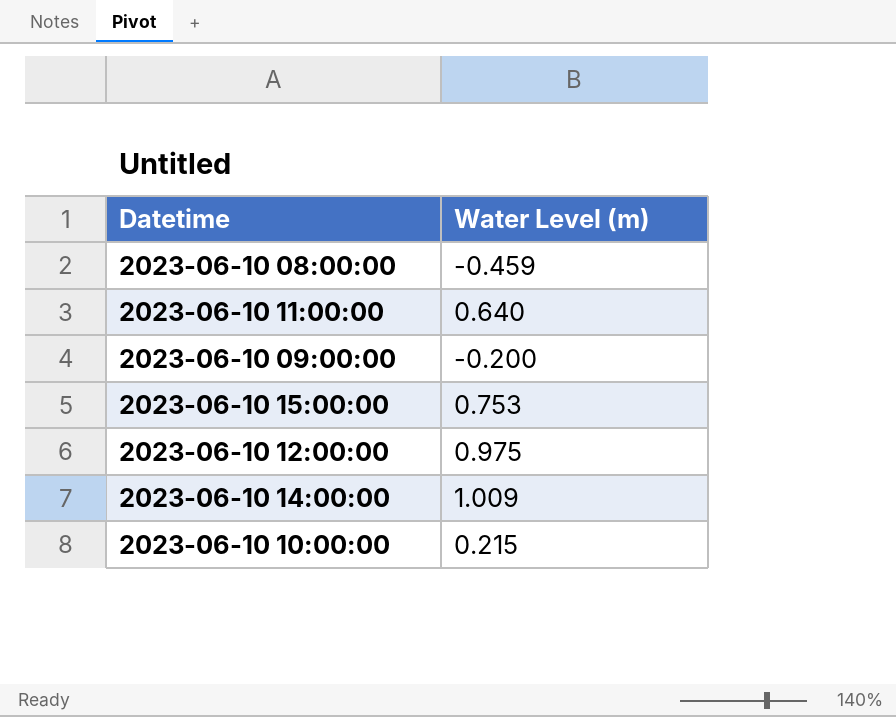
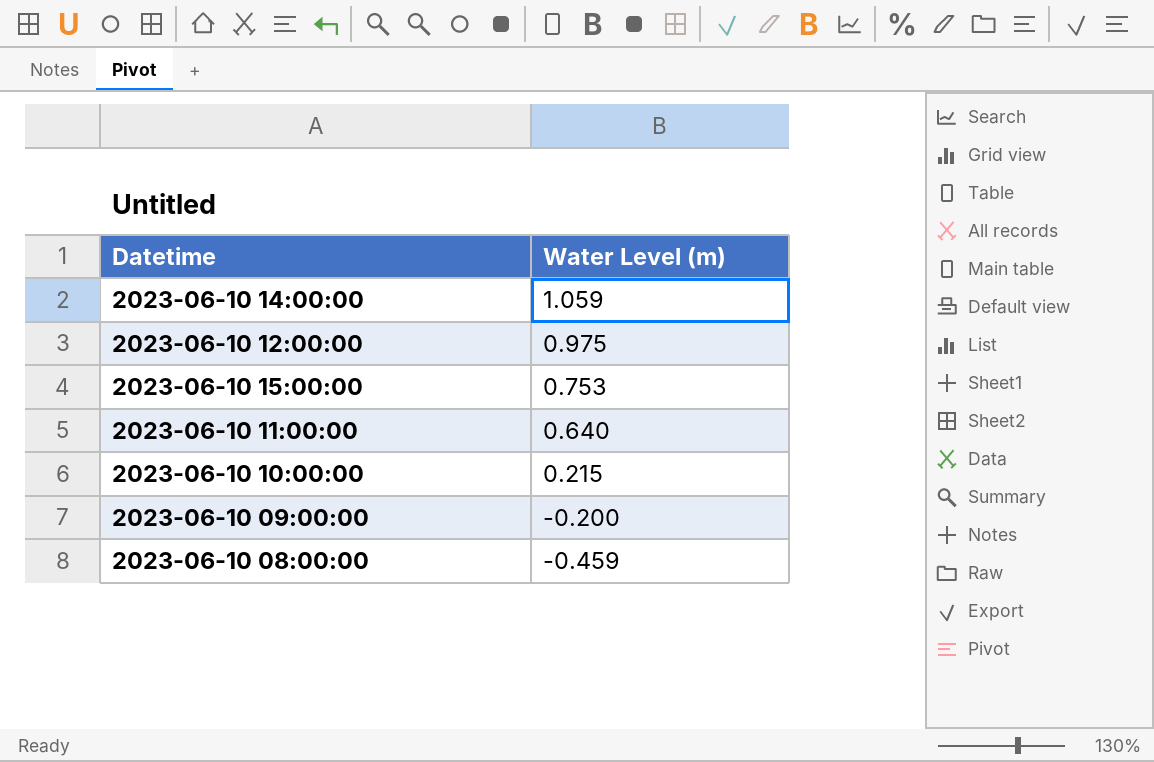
row order: none -> Water Level (m) descending
2023-06-10 14:00:00 | Water Level (m): 1.009 -> 1.059

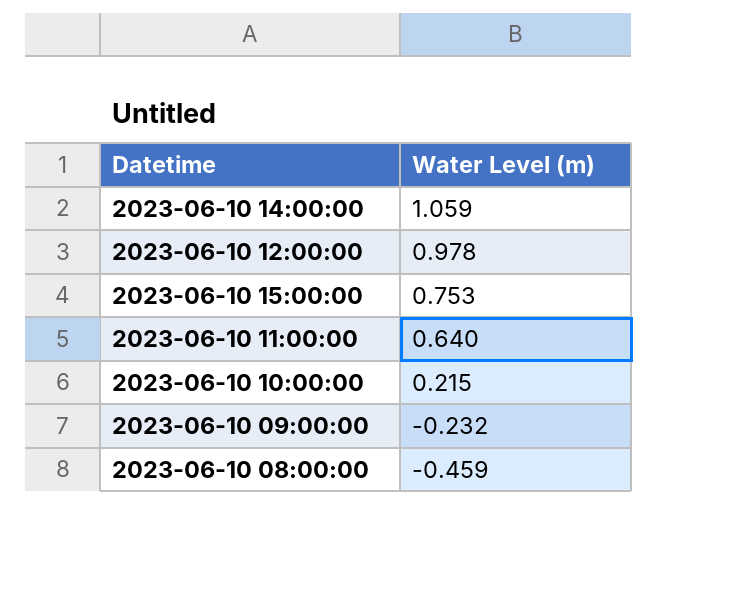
2023-06-10 12:00:00 | Water Level (m): 0.975 -> 0.978
2023-06-10 09:00:00 | Water Level (m): -0.200 -> -0.232

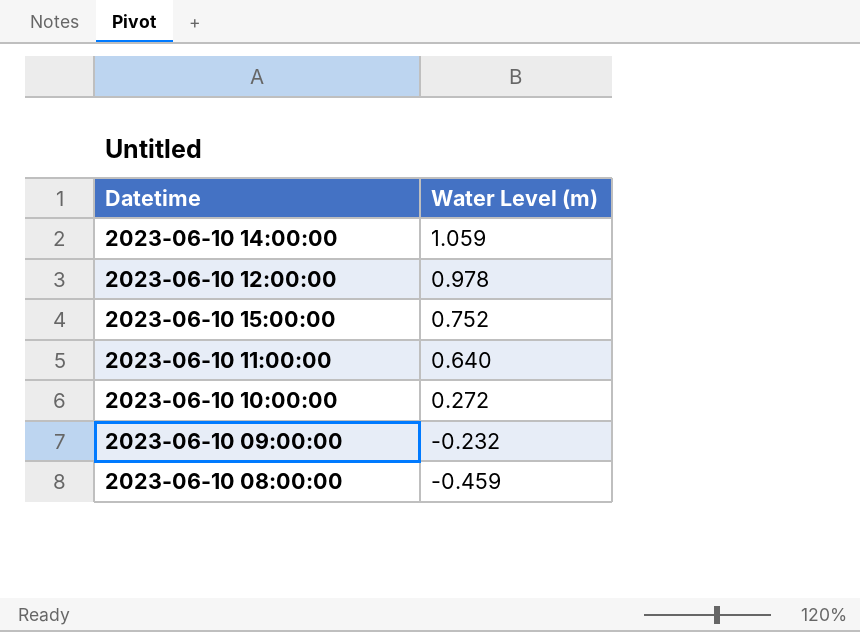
2023-06-10 15:00:00 | Water Level (m): 0.753 -> 0.752
2023-06-10 10:00:00 | Water Level (m): 0.215 -> 0.272

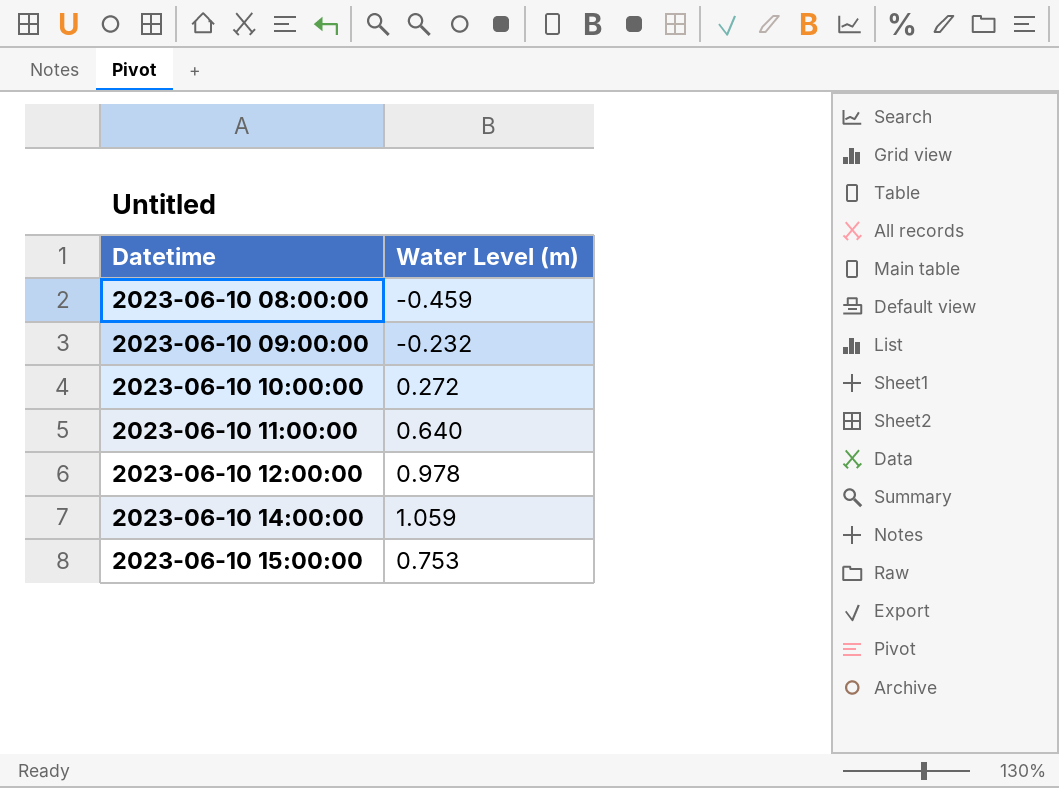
row order: Water Level (m) descending -> Datetime ascending
2023-06-10 15:00:00 | Water Level (m): 0.752 -> 0.753

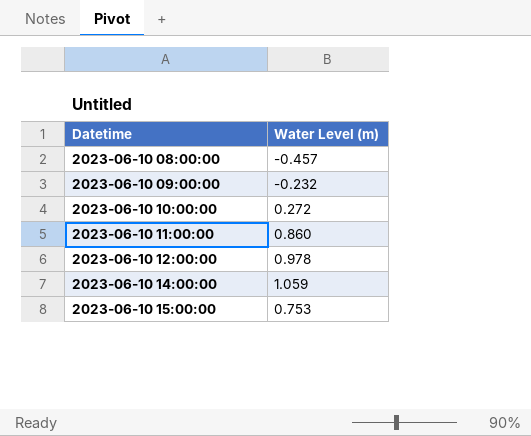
2023-06-10 08:00:00 | Water Level (m): -0.459 -> -0.457
2023-06-10 11:00:00 | Water Level (m): 0.640 -> 0.860

